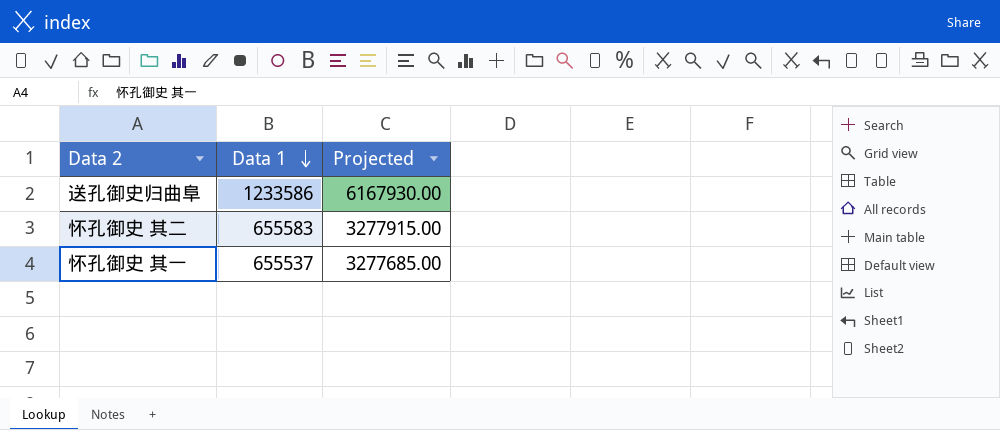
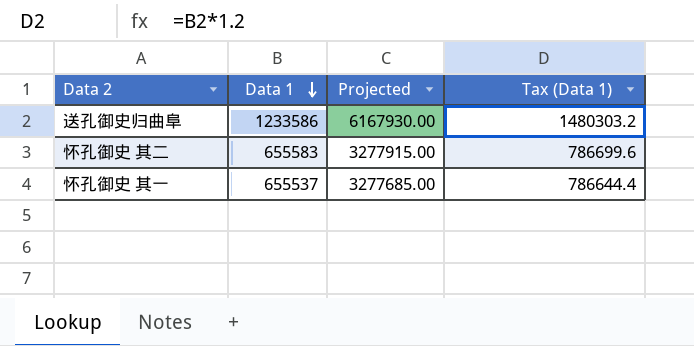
column Tax (Data 1) | formula: none -> [Data 1] * 1.2

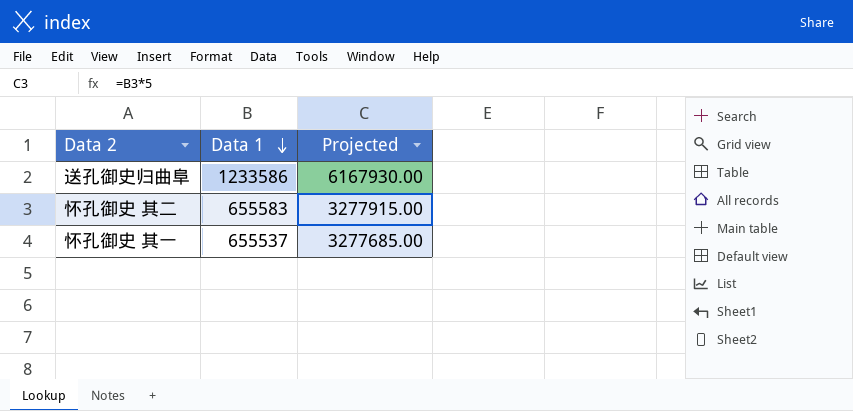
column Tax (Data 1) | formula: [Data 1] * 1.2 -> none

